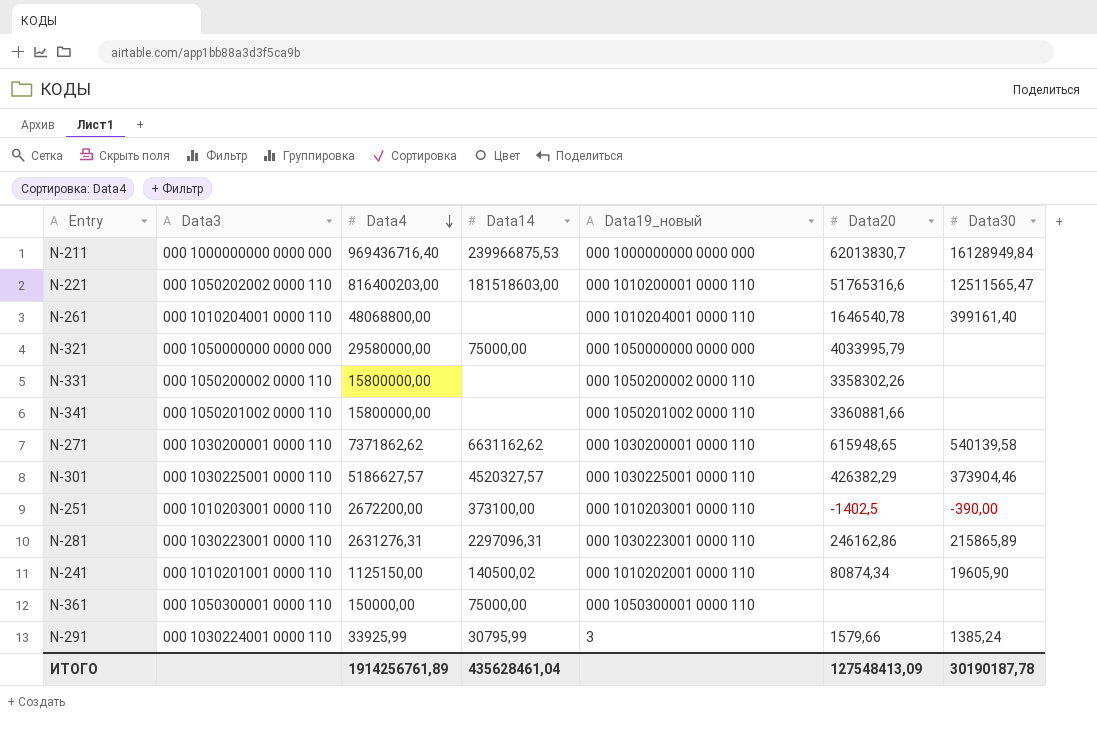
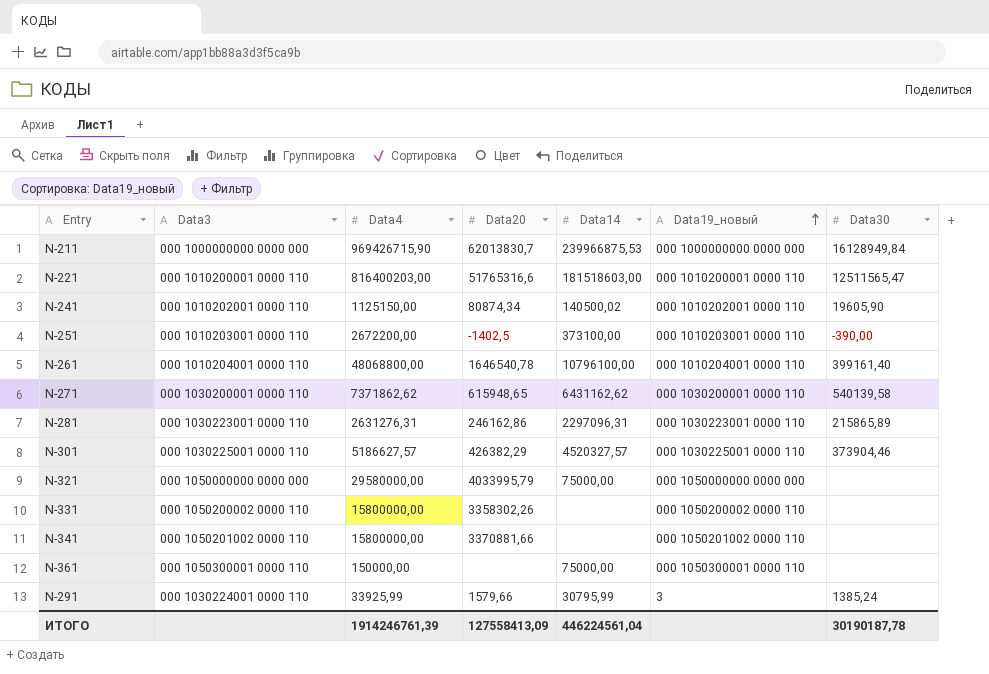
row order: Data4 descending -> Data19_новый ascending
column Data20 | position: 6 -> 4
N-211 | Data4: 969436716,40 -> 969426715,90
N-221 | Data3: 000 1050202002 0000 110 -> 000 1010200001 0000 110
N-241 | Data3: 000 1010201001 0000 110 -> 000 1010202001 0000 110
N-261 | Data14: none -> 10796100,00
N-271 | Data14: 6631162,62 -> 6431162,62
N-341 | Data20: 3360881,66 -> 3370881,66
ИТОГО | Data4: 1914256761,89 -> 1914246761,39
ИТОГО | Data20: 127548413,09 -> 127558413,09
ИТОГО | Data14: 435628461,04 -> 446224561,04

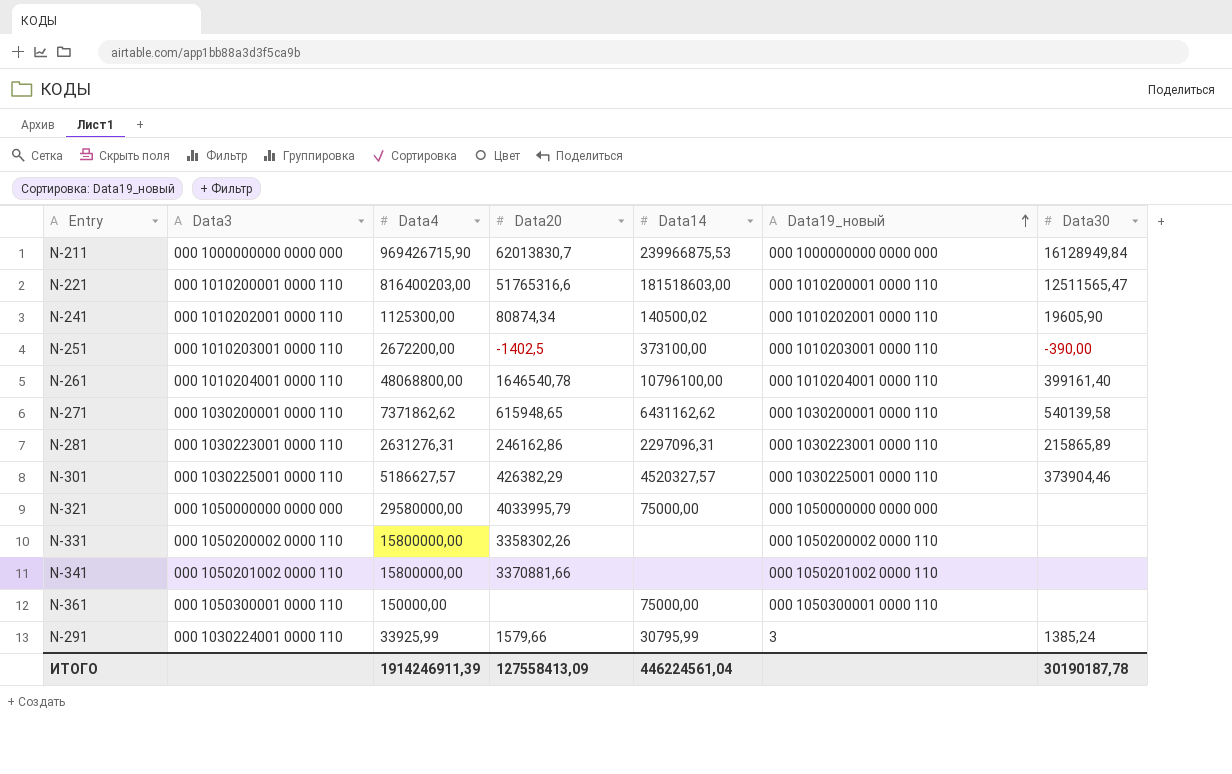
N-241 | Data4: 1125150,00 -> 1125300,00
ИТОГО | Data4: 1914246761,39 -> 1914246911,39

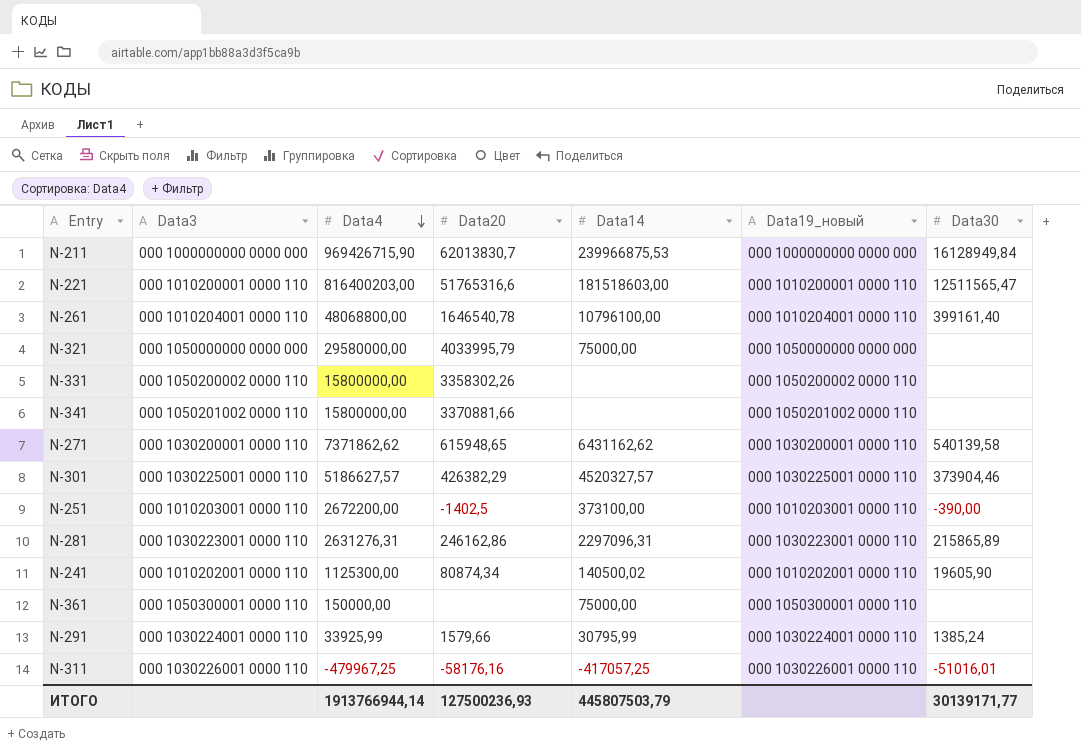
row order: Data19_новый ascending -> Data4 descending
N-291 | Data19_новый: 3 -> 000 1030224001 0000 110
row N-311: none -> 000 1030226001 0000 110 | -479967,25 | -58176,16 | -417057,25 | 000 1030226001 0000 110 | -51016,01
ИТОГО | Data4: 1914246911,39 -> 1913766944,14
ИТОГО | Data20: 127558413,09 -> 127500236,93
ИТОГО | Data14: 446224561,04 -> 445807503,79
ИТОГО | Data30: 30190187,78 -> 30139171,77

